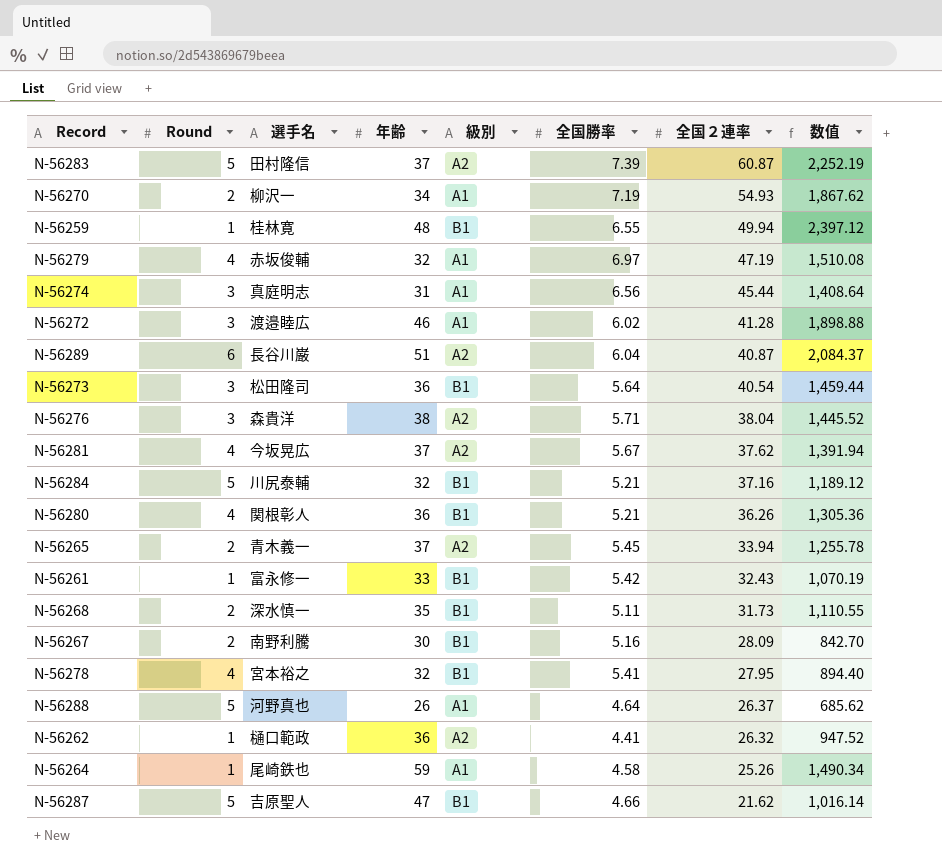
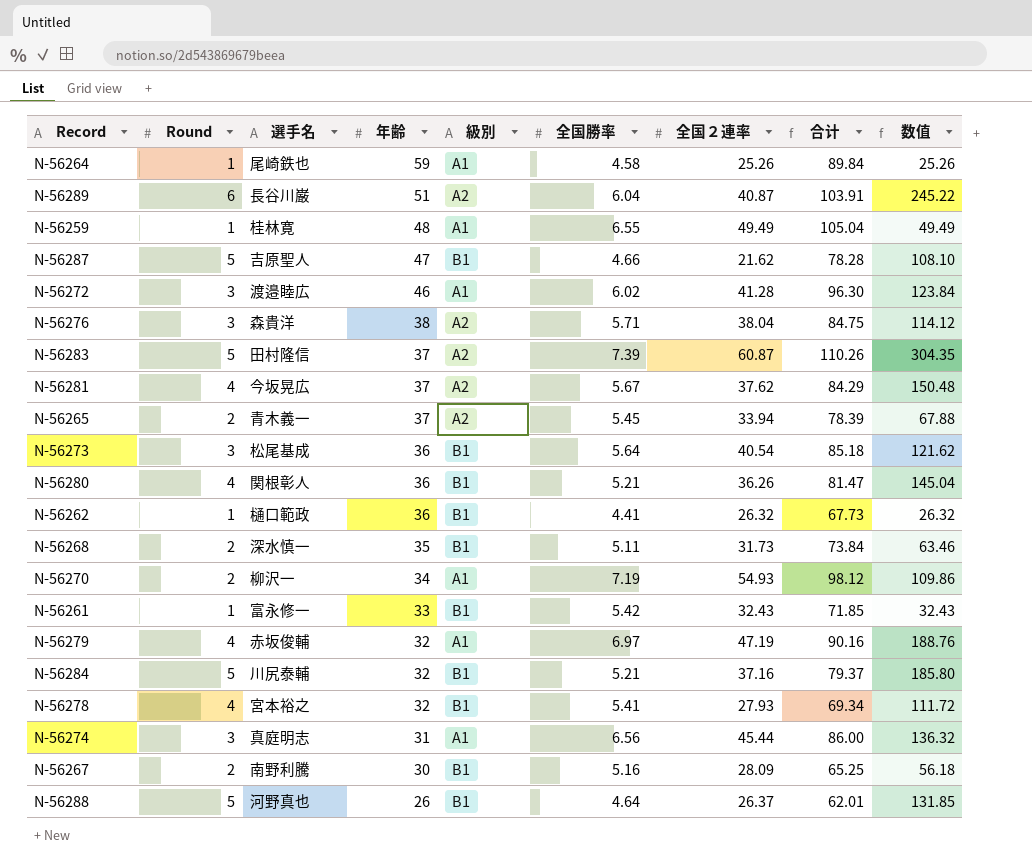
row order: 全国２連率 descending -> 年齢 descending
column 合计 | formula: none -> [Round] + [年齢] + [全国勝率] + [全国２連率]
column 数值 | formula: [年齢] * [全国２連率] -> [Round] * [全国２連率]
N-56259 | 級別: B1 -> A1
N-56259 | 全国２連率: 49.94 -> 49.49
N-56273 | 選手名: 松田隆司 -> 松尾基成
N-56262 | 級別: A2 -> B1
N-56278 | 全国２連率: 27.95 -> 27.93
N-56288 | 級別: A1 -> B1

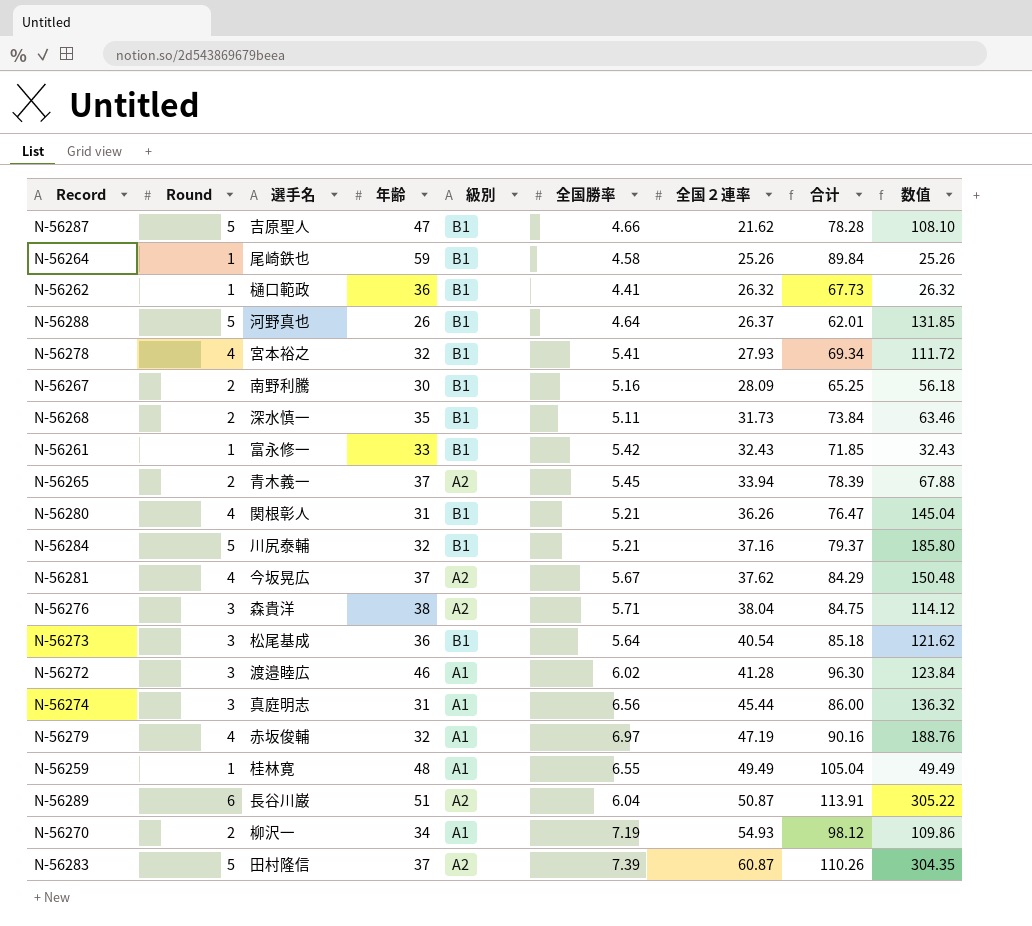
row order: 年齢 descending -> 全国２連率 ascending
N-56264 | 級別: A1 -> B1
N-56280 | 年齢: 36 -> 31
N-56280 | 合计: 81.47 -> 76.47
N-56289 | 全国２連率: 40.87 -> 50.87
N-56289 | 合计: 103.91 -> 113.91
N-56289 | 数值: 245.22 -> 305.22

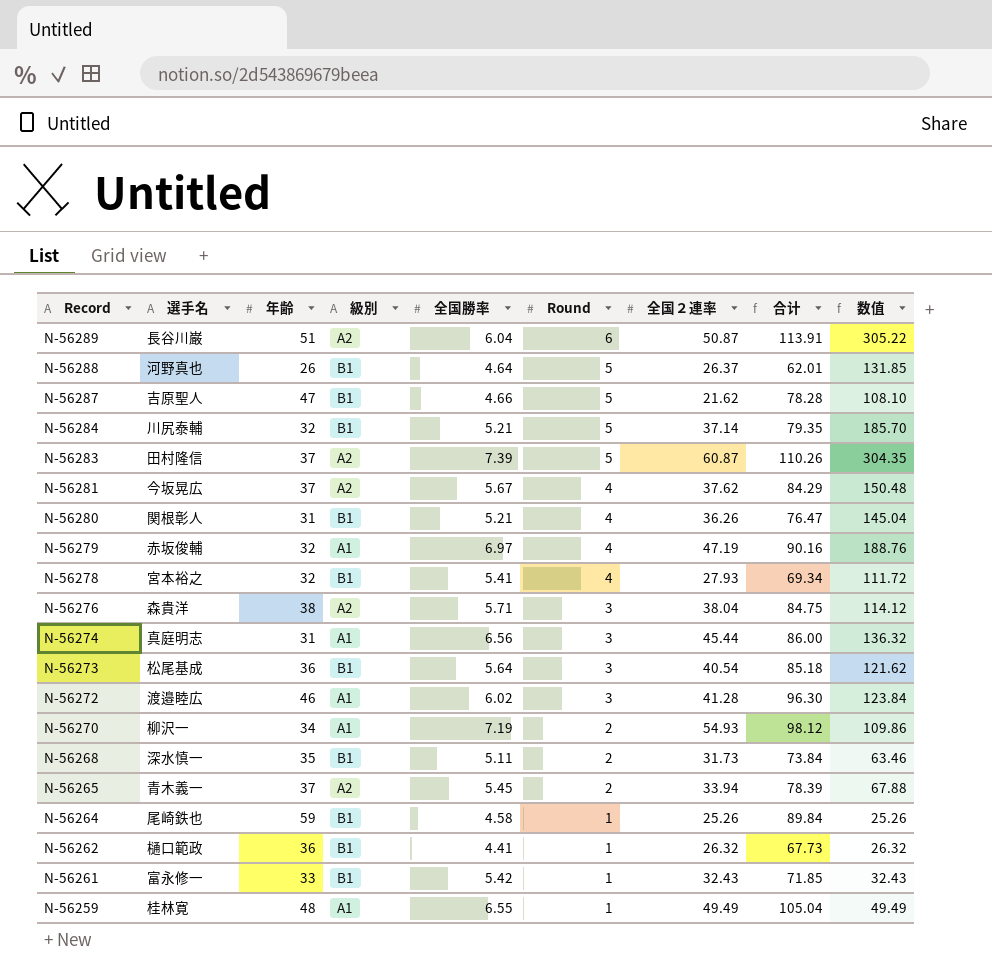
row order: 全国２連率 ascending -> Record descending
column Round | position: 2 -> 6
row N-56267: 2 | 南野利騰 | 30 | B1 | 5.16 | 28.09 | 65.25 | 56.18 -> none
N-56284 | 全国２連率: 37.16 -> 37.14
N-56284 | 合计: 79.37 -> 79.35
N-56284 | 数值: 185.80 -> 185.70

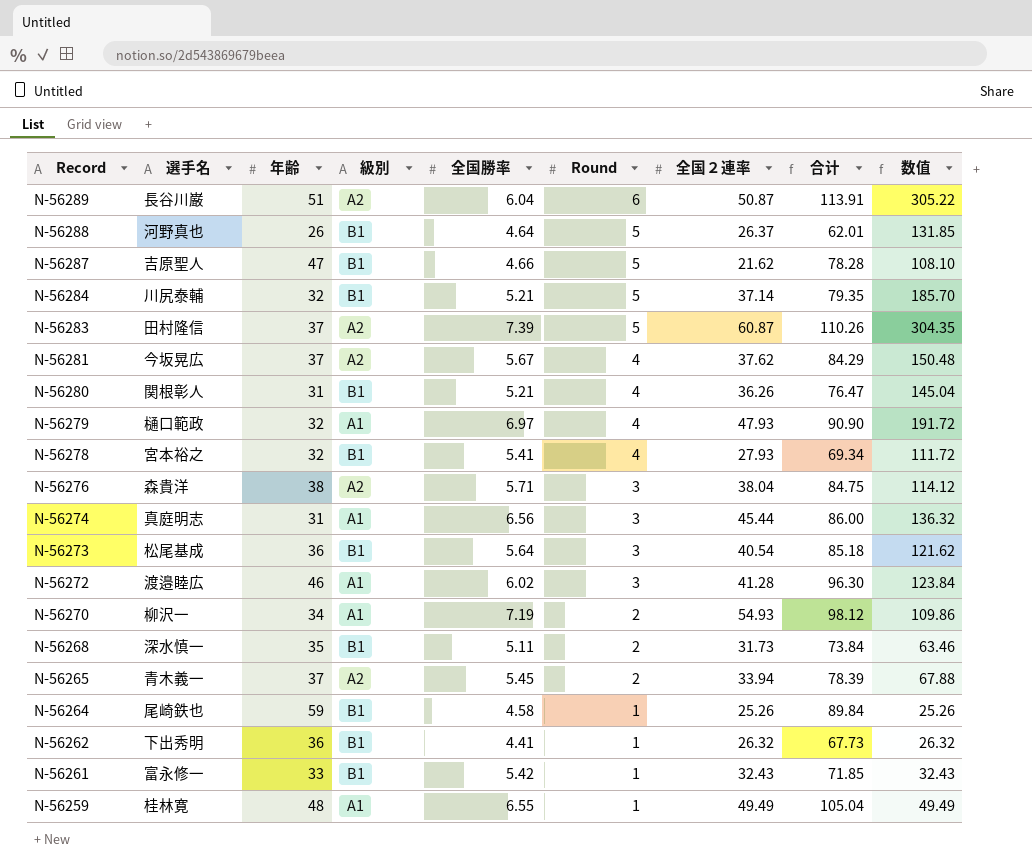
N-56279 | 選手名: 赤坂俊輔 -> 樋口範政
N-56279 | 全国２連率: 47.19 -> 47.93
N-56279 | 合计: 90.16 -> 90.90
N-56279 | 数值: 188.76 -> 191.72
N-56262 | 選手名: 樋口範政 -> 下出秀明

